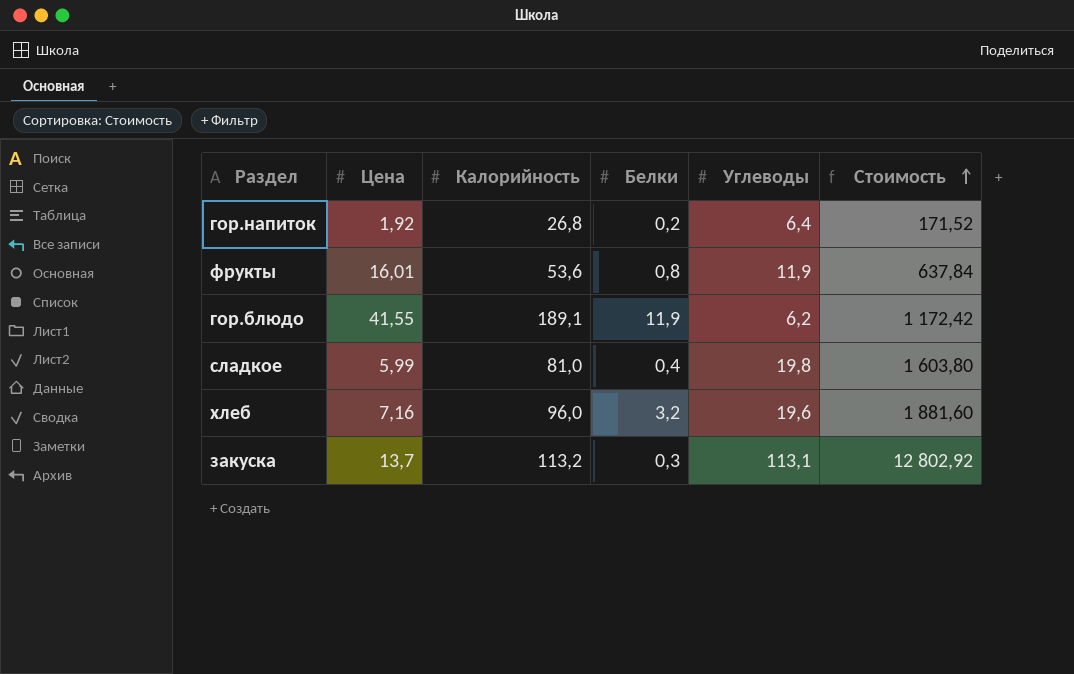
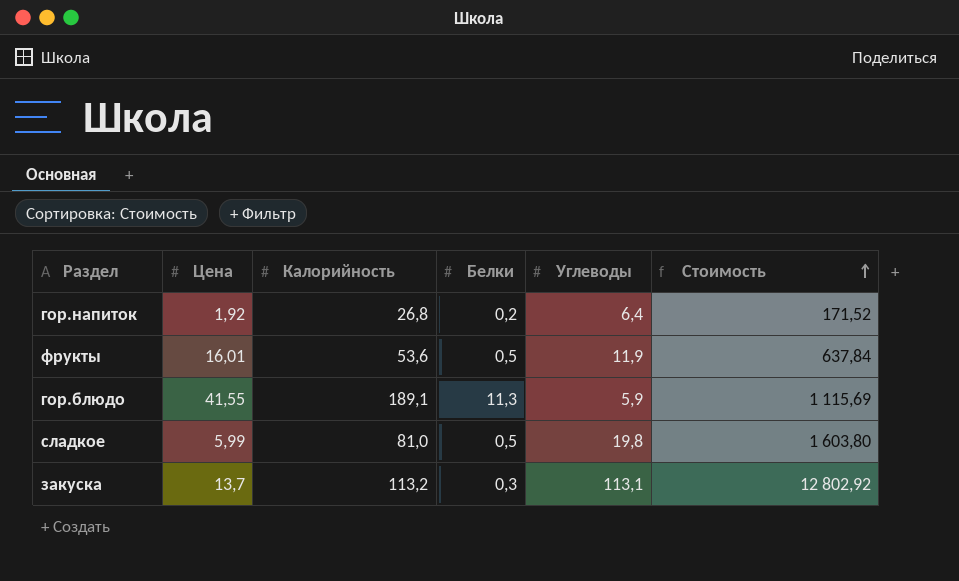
row хлеб: 7,16 | 96,0 | 3,2 | 19,6 | 1 881,60 -> none
фрукты | Белки: 0,8 -> 0,5
гор.блюдо | Белки: 11,9 -> 11,3
гор.блюдо | Углеводы: 6,2 -> 5,9
гор.блюдо | Стоимость: 1 172,42 -> 1 115,69
сладкое | Белки: 0,4 -> 0,5

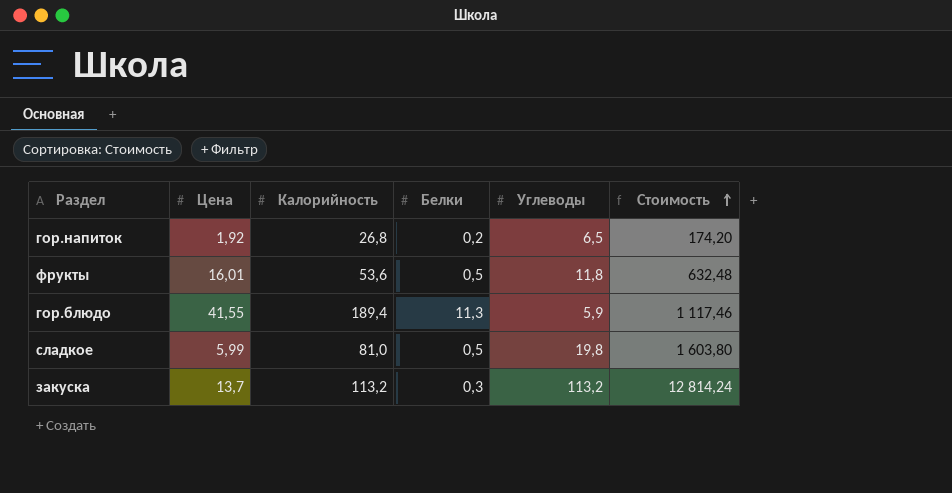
гор.напиток | Углеводы: 6,4 -> 6,5
гор.напиток | Стоимость: 171,52 -> 174,20
фрукты | Углеводы: 11,9 -> 11,8
фрукты | Стоимость: 637,84 -> 632,48
гор.блюдо | Калорийность: 189,1 -> 189,4
гор.блюдо | Стоимость: 1 115,69 -> 1 117,46
закуска | Углеводы: 113,1 -> 113,2
закуска | Стоимость: 12 802,92 -> 12 814,24

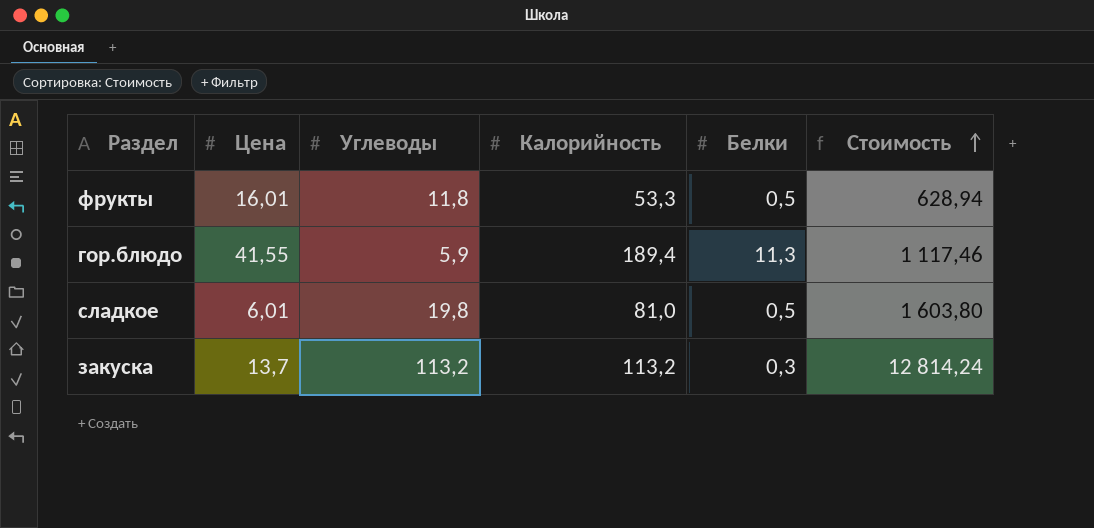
column Углеводы | position: 5 -> 3
row гор.напиток: 1,92 | 26,8 | 0,2 | 6,5 | 174,20 -> none
фрукты | Калорийность: 53,6 -> 53,3
фрукты | Стоимость: 632,48 -> 628,94
сладкое | Цена: 5,99 -> 6,01

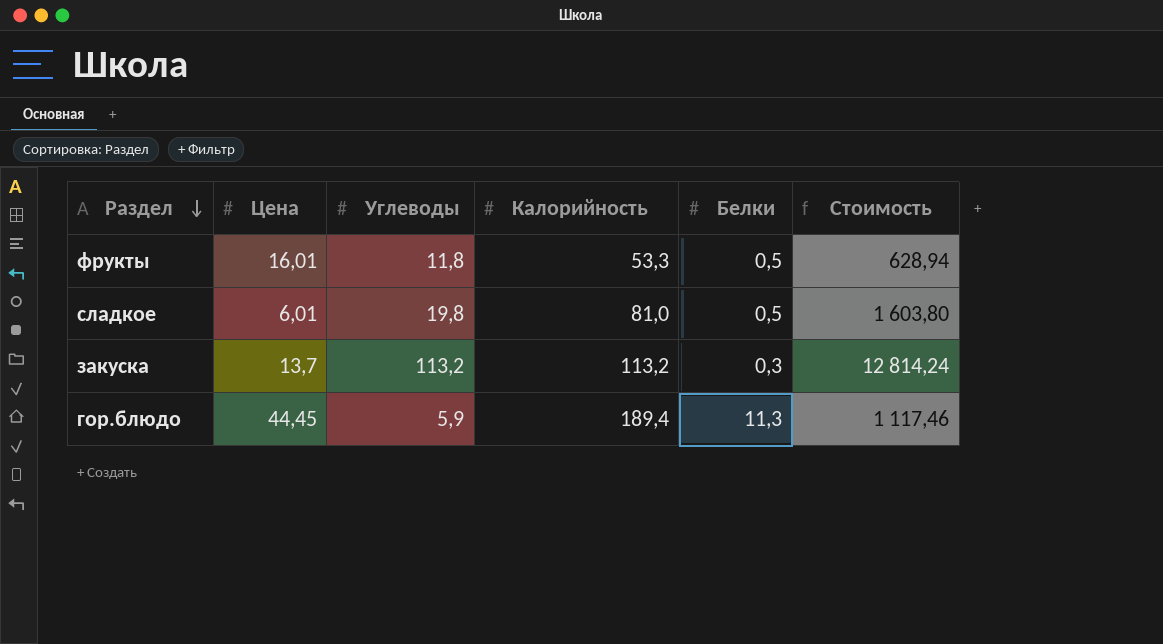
row order: Стоимость ascending -> Раздел descending
гор.блюдо | Цена: 41,55 -> 44,45

